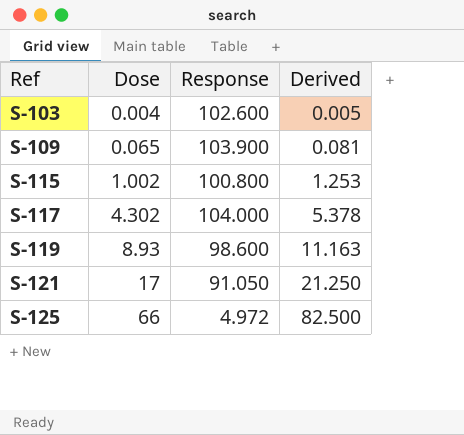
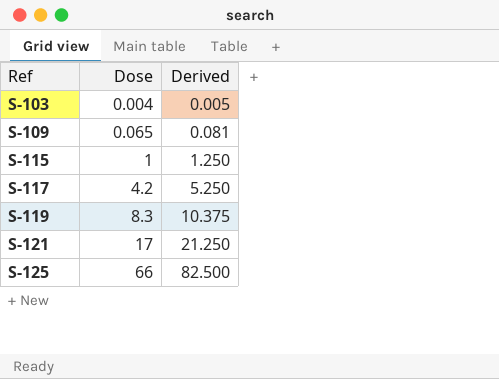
column Response | position: 3 -> none
S-115 | Dose: 1.002 -> 1
S-115 | Derived: 1.253 -> 1.250
S-117 | Dose: 4.302 -> 4.2
S-117 | Derived: 5.378 -> 5.250
S-119 | Dose: 8.93 -> 8.3
S-119 | Derived: 11.163 -> 10.375

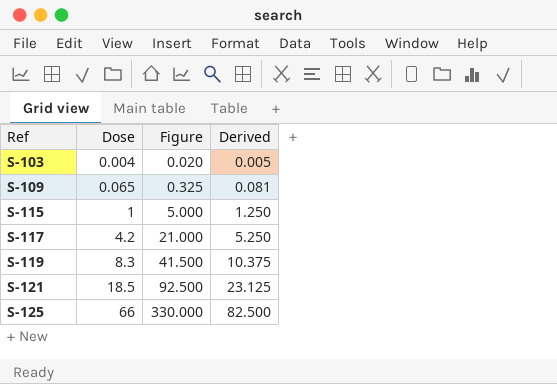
column Figure | formula: none -> [Dose] * 5
S-121 | Dose: 17 -> 18.5
S-121 | Derived: 21.250 -> 23.125

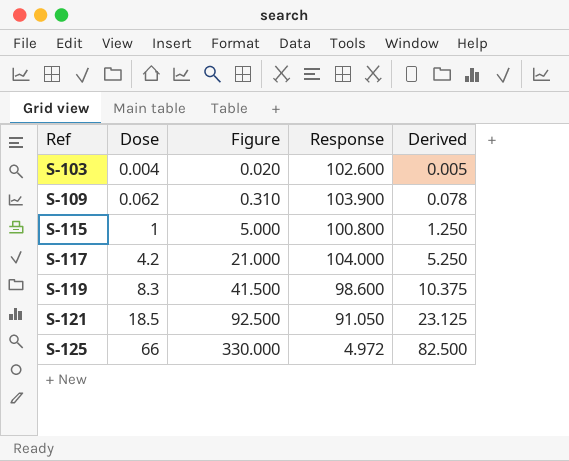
column Response | position: none -> 4
S-109 | Dose: 0.065 -> 0.062
S-109 | Figure: 0.325 -> 0.310
S-109 | Derived: 0.081 -> 0.078

